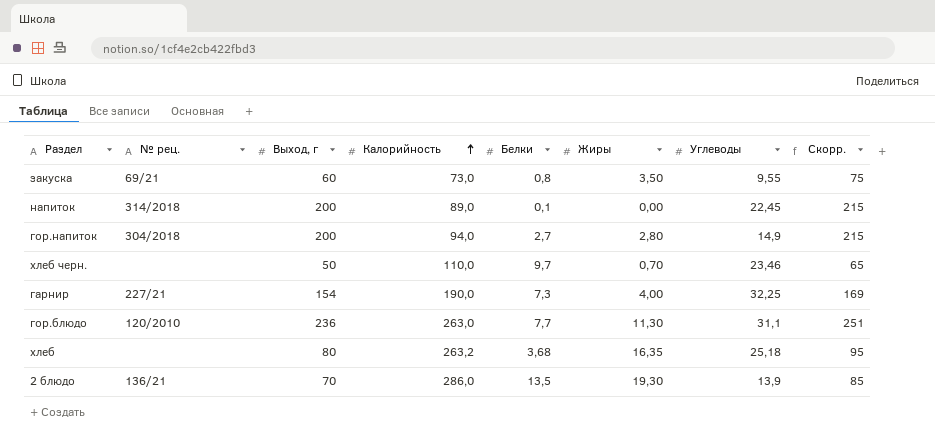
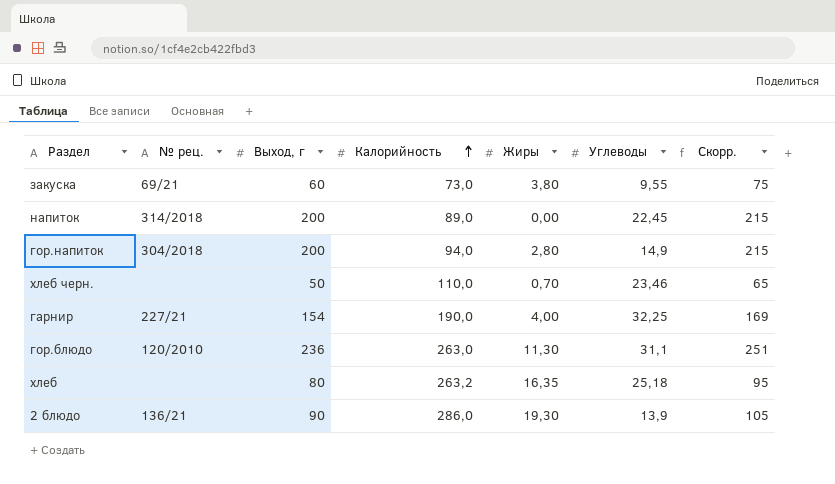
column Белки | position: 5 -> none
закуска | Жиры: 3,50 -> 3,80
2 блюдо | Выход, г: 70 -> 90
2 блюдо | Скорр.: 85 -> 105

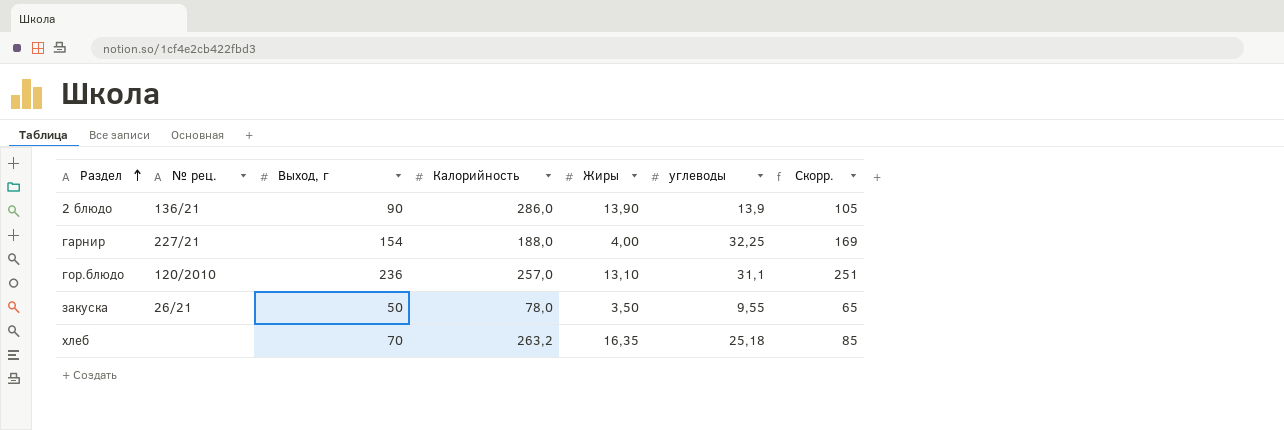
row order: Калорийность ascending -> Раздел ascending
column name: Углеводы -> углеводы
row напиток: 314/2018 | 200 | 89,0 | 0,00 | 22,45 | 215 -> none
row гор.напиток: 304/2018 | 200 | 94,0 | 2,80 | 14,9 | 215 -> none
row хлеб черн.: none | 50 | 110,0 | 0,70 | 23,46 | 65 -> none
2 блюдо | Жиры: 19,30 -> 13,90
гарнир | Калорийность: 190,0 -> 188,0
гор.блюдо | Калорийность: 263,0 -> 257,0
гор.блюдо | Жиры: 11,30 -> 13,10
закуска | № рец.: 69/21 -> 26/21
закуска | Выход, г: 60 -> 50
закуска | Калорийность: 73,0 -> 78,0
закуска | Жиры: 3,80 -> 3,50
закуска | Скорр.: 75 -> 65
хлеб | Выход, г: 80 -> 70
хлеб | Скорр.: 95 -> 85

